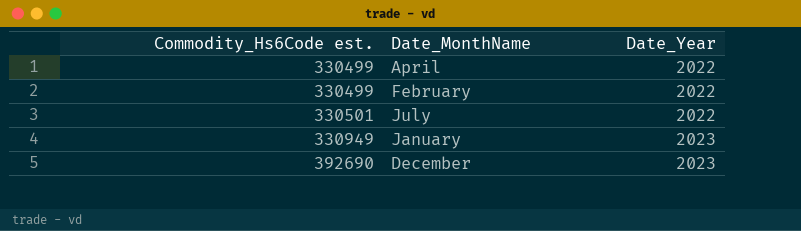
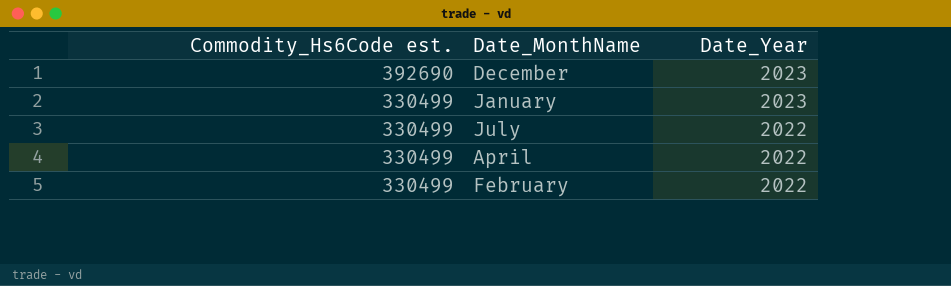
row order: Commodity_Hs6Code est. ascending -> Commodity_Hs6Code est. descending
January | Commodity_Hs6Code est.: 330949 -> 330499
July | Commodity_Hs6Code est.: 330501 -> 330499

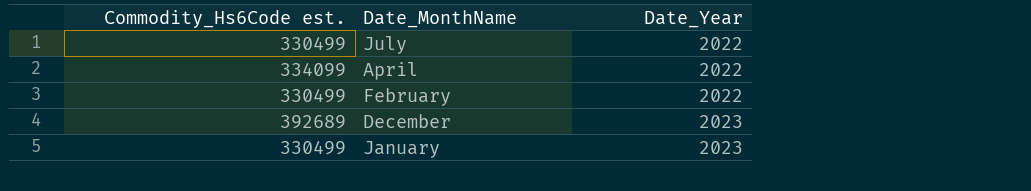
row order: Commodity_Hs6Code est. descending -> Date_Year ascending
April | Commodity_Hs6Code est.: 330499 -> 334099
December | Commodity_Hs6Code est.: 392690 -> 392689

